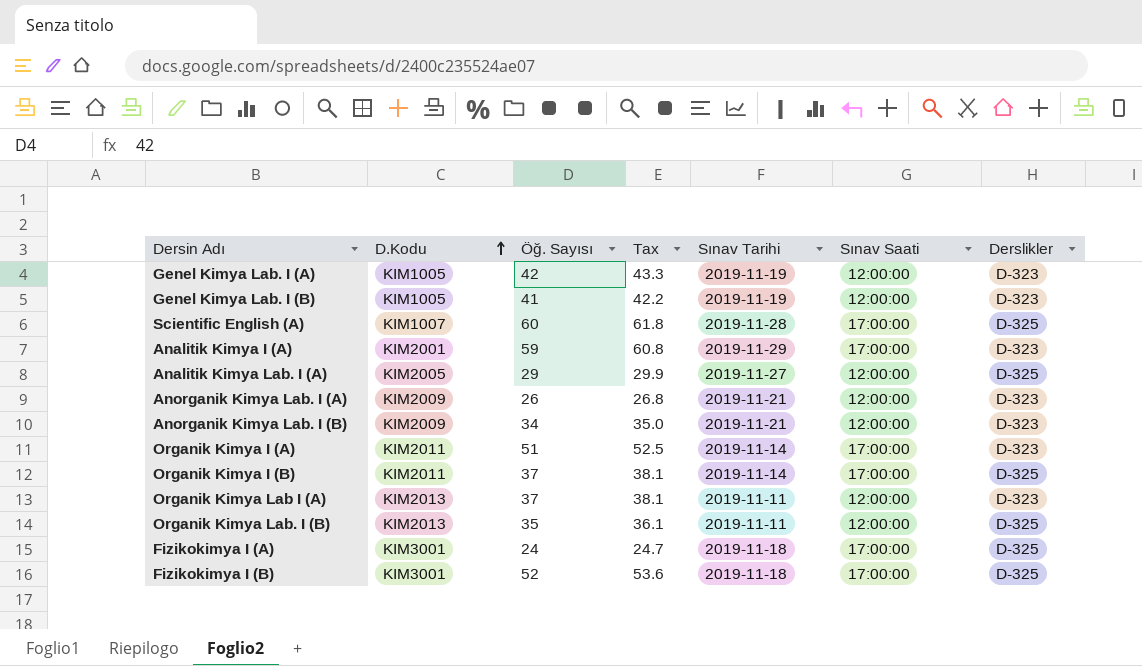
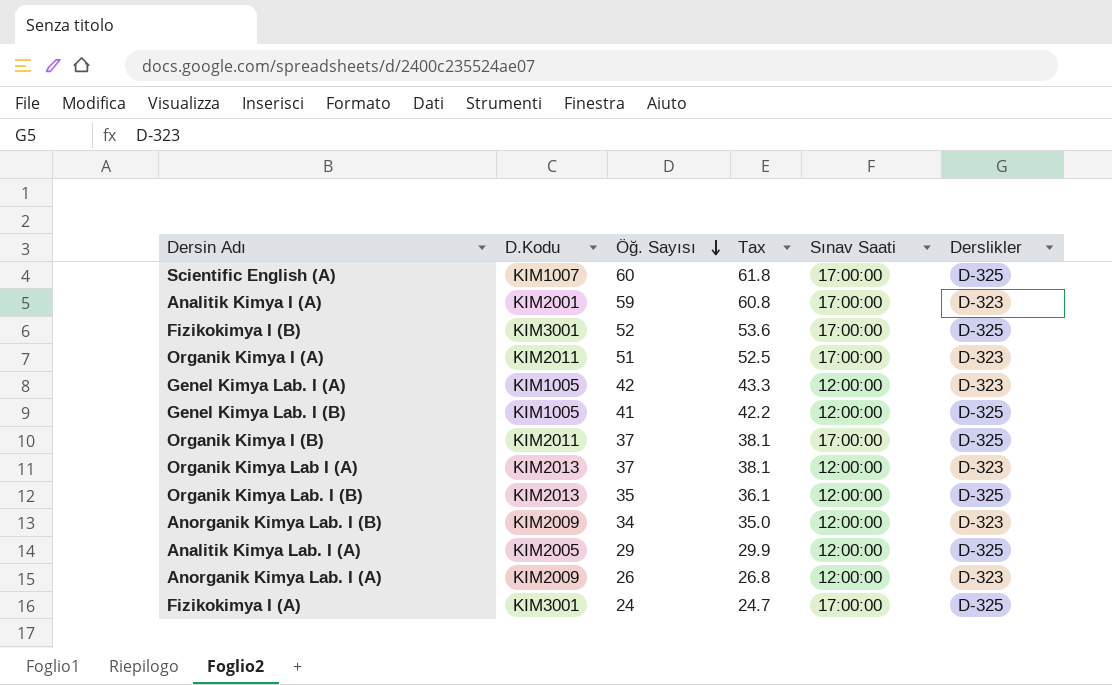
row order: D.Kodu ascending -> Öğ. Sayısı descending
column Sınav Tarihi | position: 5 -> none
Genel Kimya Lab. I (B) | Derslikler: D-323 -> D-325

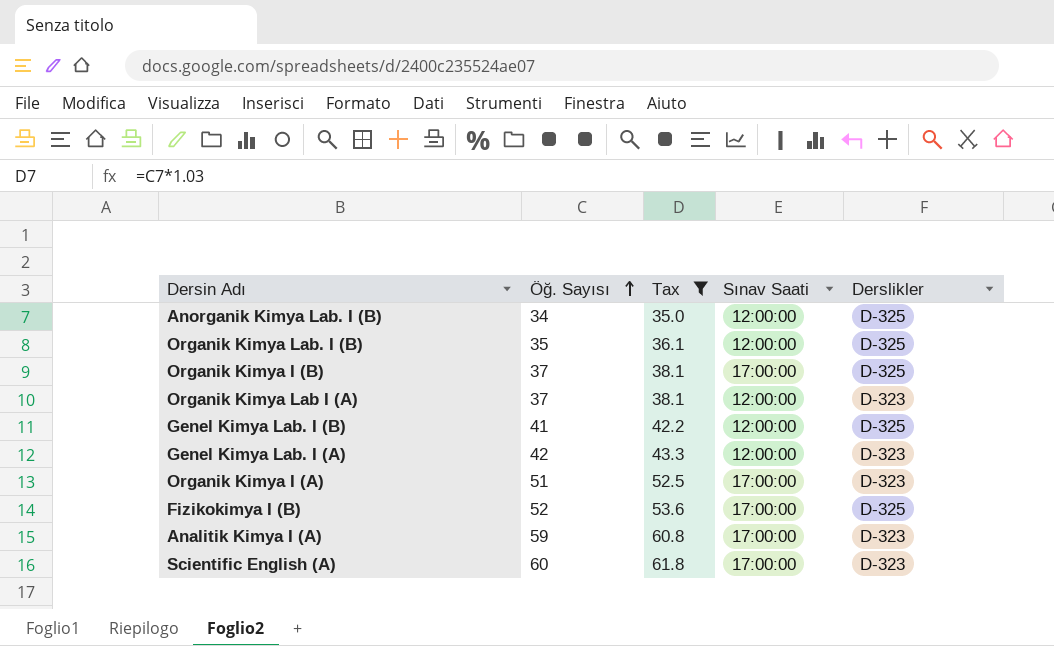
filter: none -> Tax >= 35.0
row order: Öğ. Sayısı descending -> Öğ. Sayısı ascending
column D.Kodu | position: 2 -> none
Anorganik Kimya Lab. I (B) | Derslikler: D-323 -> D-325
Scientific English (A) | Derslikler: D-325 -> D-323

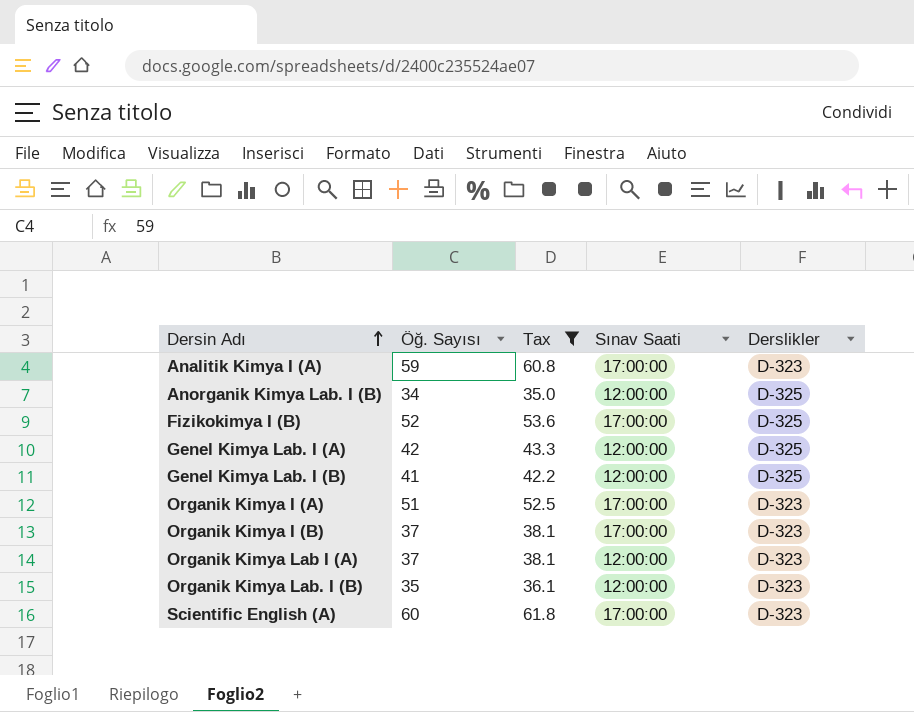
row order: Öğ. Sayısı ascending -> Dersin Adı ascending
Genel Kimya Lab. I (A) | Derslikler: D-323 -> D-325
Organik Kimya I (B) | Derslikler: D-325 -> D-323
Organik Kimya Lab. I (B) | Derslikler: D-325 -> D-323

